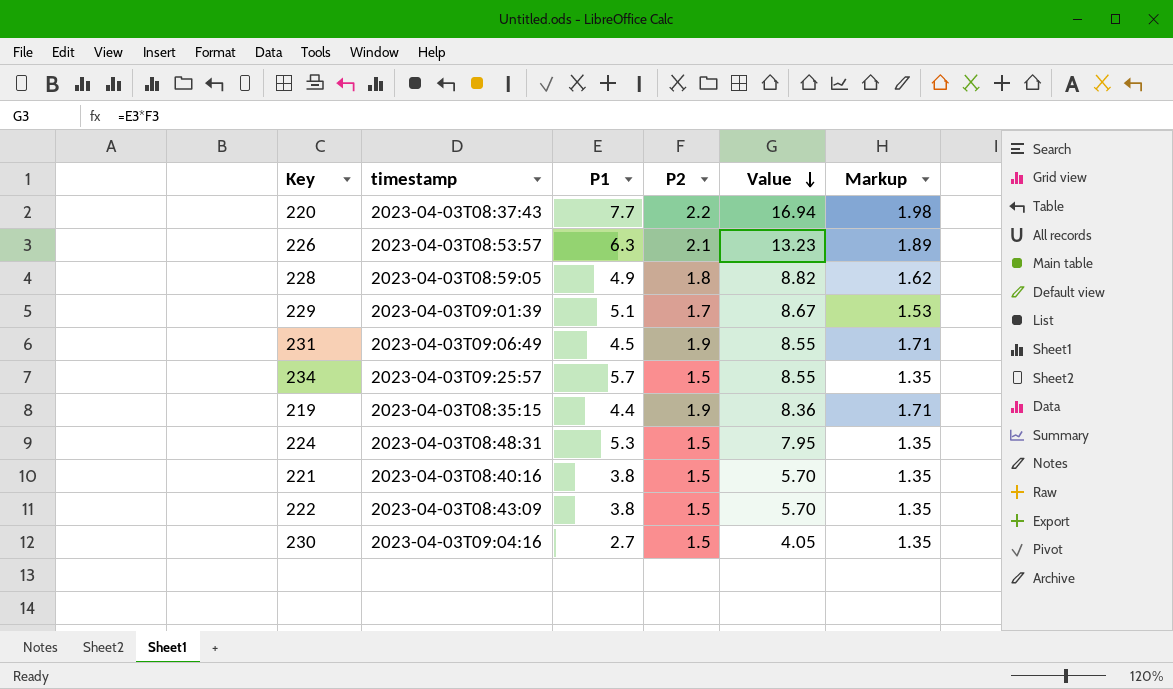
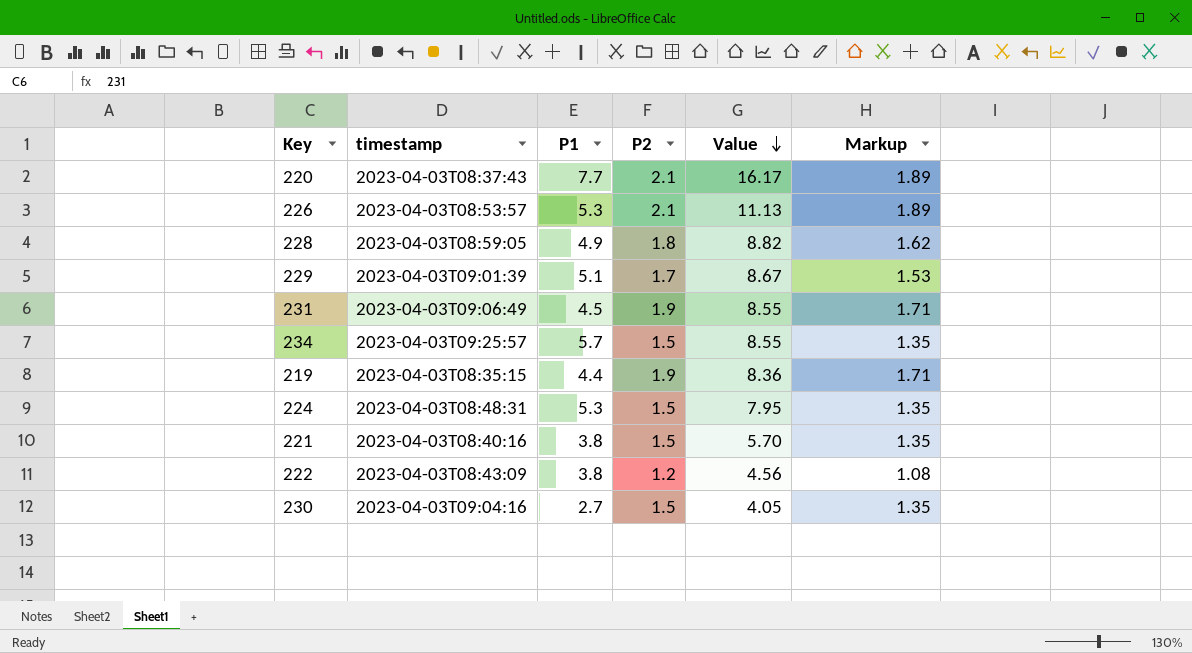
220 | P2: 2.2 -> 2.1
220 | Value: 16.94 -> 16.17
220 | Markup: 1.98 -> 1.89
226 | P1: 6.3 -> 5.3
226 | Value: 13.23 -> 11.13
222 | P2: 1.5 -> 1.2
222 | Value: 5.70 -> 4.56
222 | Markup: 1.35 -> 1.08

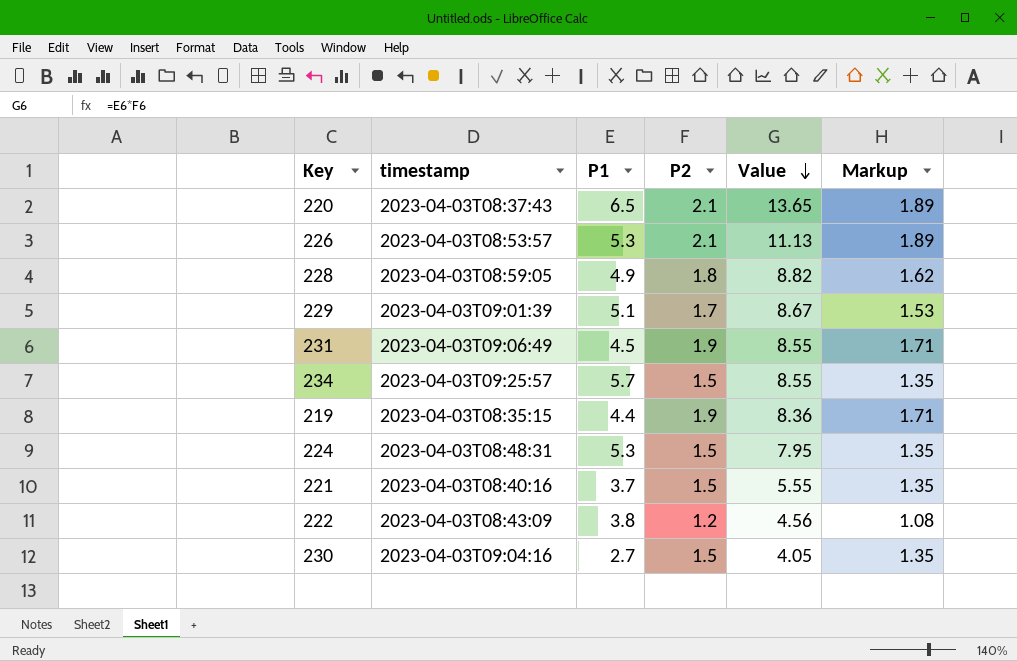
220 | P1: 7.7 -> 6.5
220 | Value: 16.17 -> 13.65
221 | P1: 3.8 -> 3.7
221 | Value: 5.70 -> 5.55

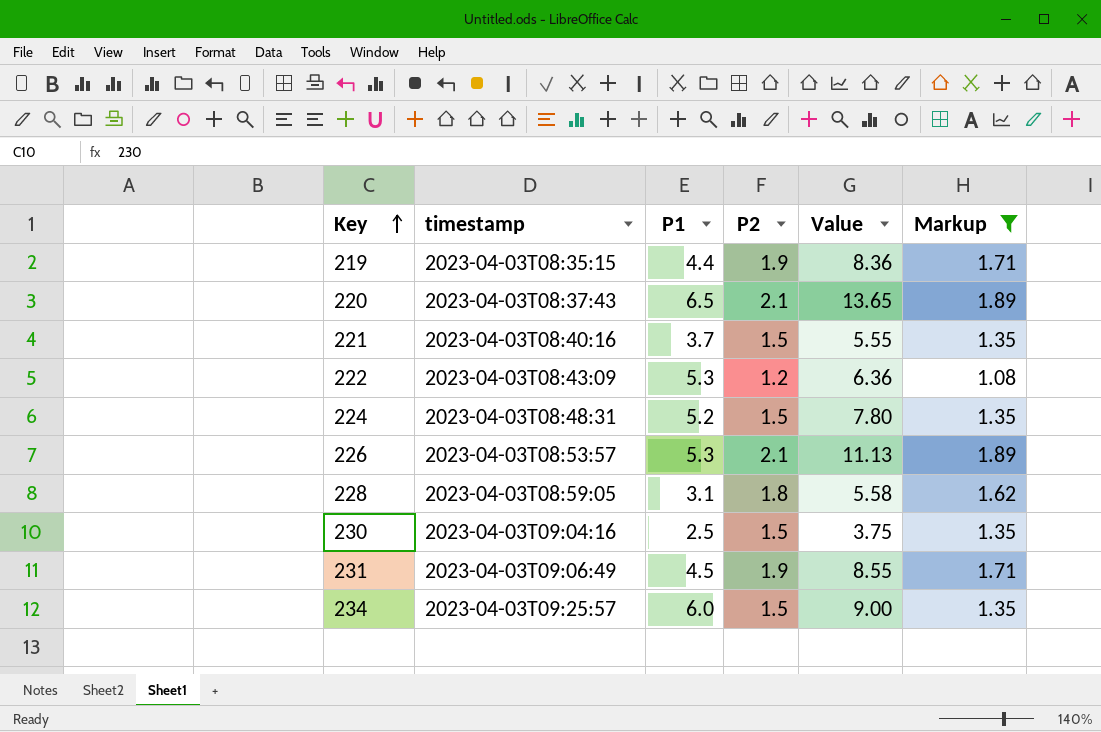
filter: none -> Markup != 1.53
row order: Value descending -> Key ascending
222 | P1: 3.8 -> 5.3
222 | Value: 4.56 -> 6.36
224 | P1: 5.3 -> 5.2
224 | Value: 7.95 -> 7.80
228 | P1: 4.9 -> 3.1
228 | Value: 8.82 -> 5.58
230 | P1: 2.7 -> 2.5
230 | Value: 4.05 -> 3.75
234 | P1: 5.7 -> 6.0
234 | Value: 8.55 -> 9.00

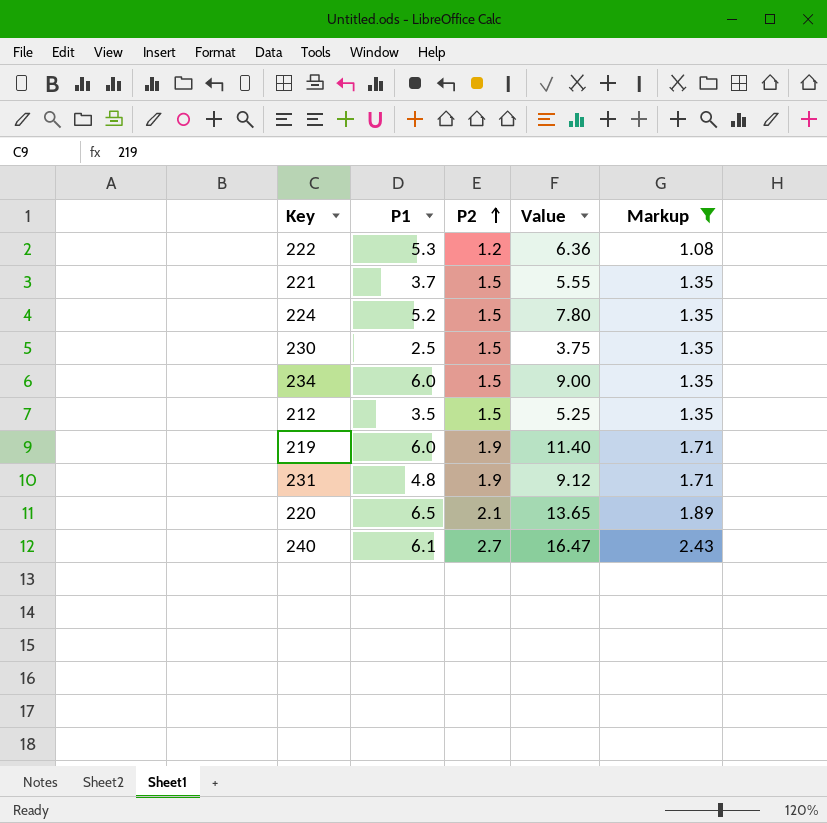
row order: Key ascending -> P2 ascending
column timestamp | position: 2 -> none
row 226: 2023-04-03T08:53:57 | 5.3 | 2.1 | 11.13 | 1.89 -> none
row 228: 2023-04-03T08:59:05 | 3.1 | 1.8 | 5.58 | 1.62 -> none
row 212: none -> 3.5 | 1.5 | 5.25 | 1.35
219 | P1: 4.4 -> 6.0
219 | Value: 8.36 -> 11.40
231 | P1: 4.5 -> 4.8
231 | Value: 8.55 -> 9.12
row 240: none -> 6.1 | 2.7 | 16.47 | 2.43

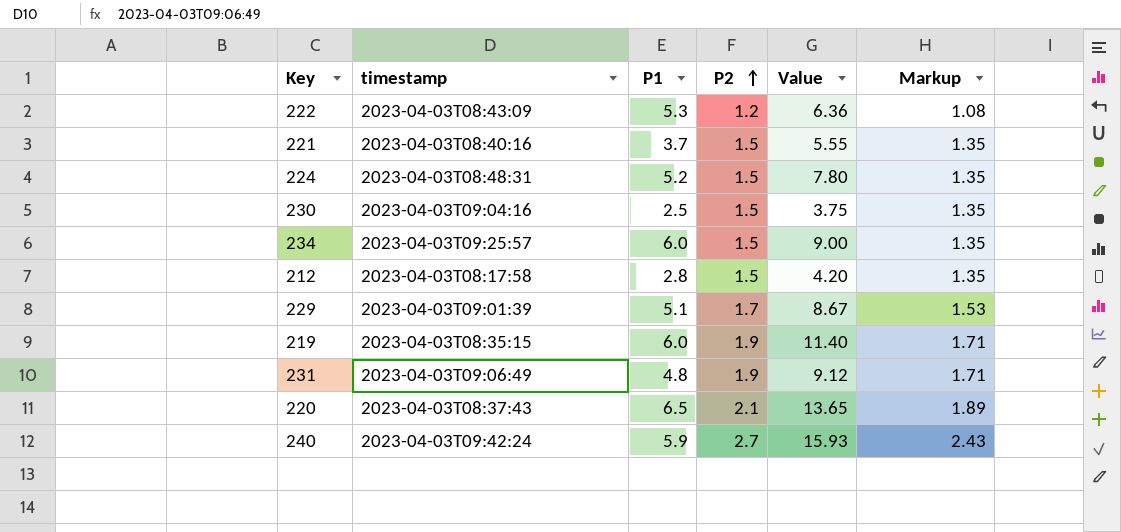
filter: Markup != 1.53 -> none
column timestamp | position: none -> 2
212 | P1: 3.5 -> 2.8
212 | Value: 5.25 -> 4.20
240 | P1: 6.1 -> 5.9
240 | Value: 16.47 -> 15.93

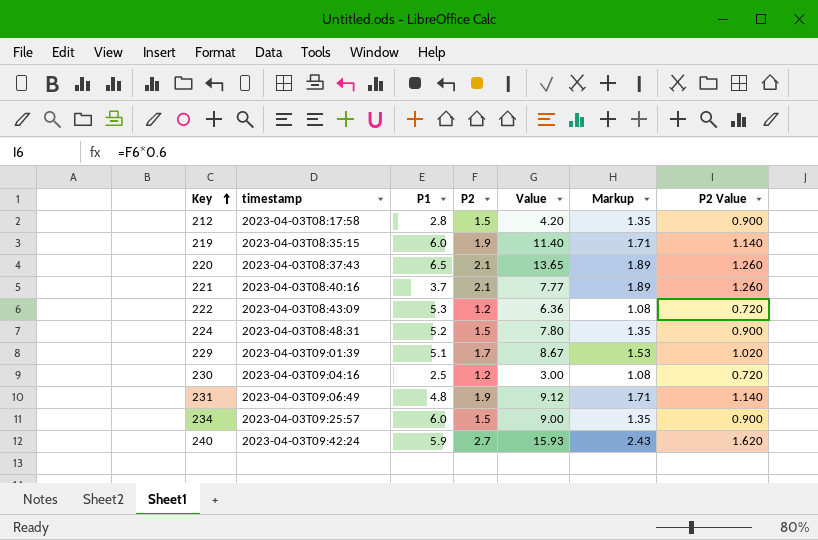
row order: P2 ascending -> Key ascending
column P2 Value | formula: none -> [P2] * 0.6
221 | P2: 1.5 -> 2.1
221 | Value: 5.55 -> 7.77
221 | Markup: 1.35 -> 1.89
230 | P2: 1.5 -> 1.2
230 | Value: 3.75 -> 3.00
230 | Markup: 1.35 -> 1.08

